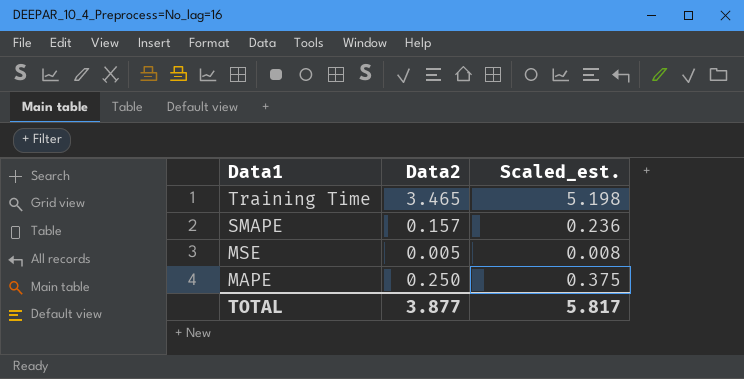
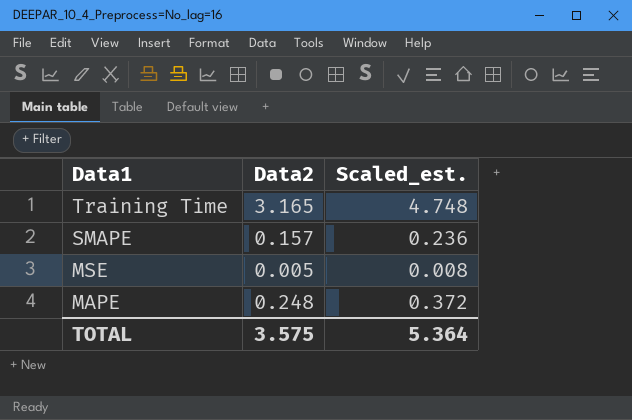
Training Time | Data2: 3.465 -> 3.165
Training Time | Scaled_est.: 5.198 -> 4.748
MAPE | Data2: 0.250 -> 0.248
MAPE | Scaled_est.: 0.375 -> 0.372
TOTAL | Data2: 3.877 -> 3.575
TOTAL | Scaled_est.: 5.817 -> 5.364

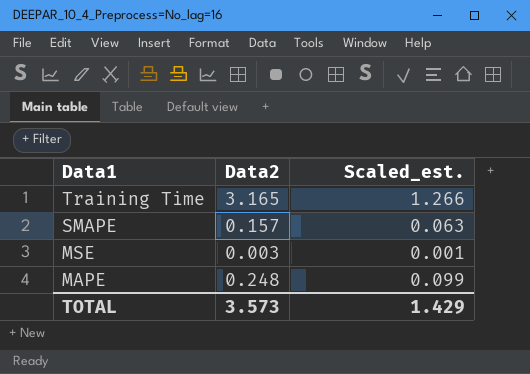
column Scaled_est. | formula: [Data2] * 1.5 -> [Data2] * 0.4
MSE | Data2: 0.005 -> 0.003
TOTAL | Data2: 3.575 -> 3.573
TOTAL | Scaled_est.: 5.364 -> 1.429

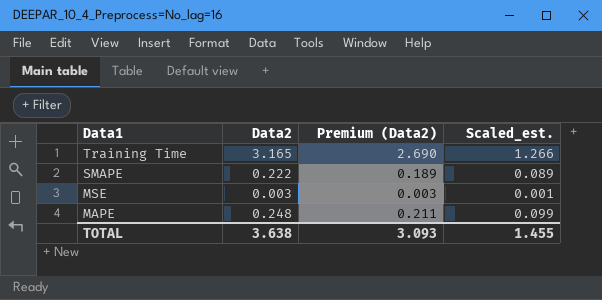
column Premium (Data2) | formula: none -> [Data2] * 0.85
SMAPE | Data2: 0.157 -> 0.222
SMAPE | Scaled_est.: 0.063 -> 0.089
TOTAL | Data2: 3.573 -> 3.638
TOTAL | Scaled_est.: 1.429 -> 1.455

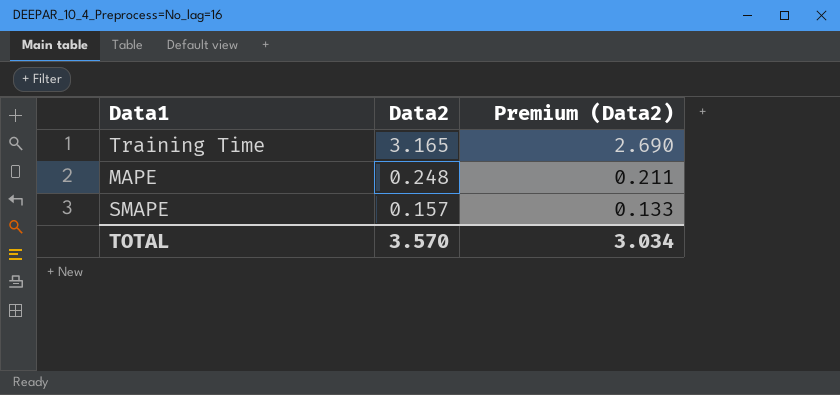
row order: Data1 descending -> Data2 descending
column Scaled_est. | formula: [Data2] * 0.4 -> none
row MSE: 0.003 | 0.003 | 0.001 -> none
SMAPE | Data2: 0.222 -> 0.157
SMAPE | Premium (Data2): 0.189 -> 0.133
TOTAL | Data2: 3.638 -> 3.570
TOTAL | Premium (Data2): 3.093 -> 3.034

